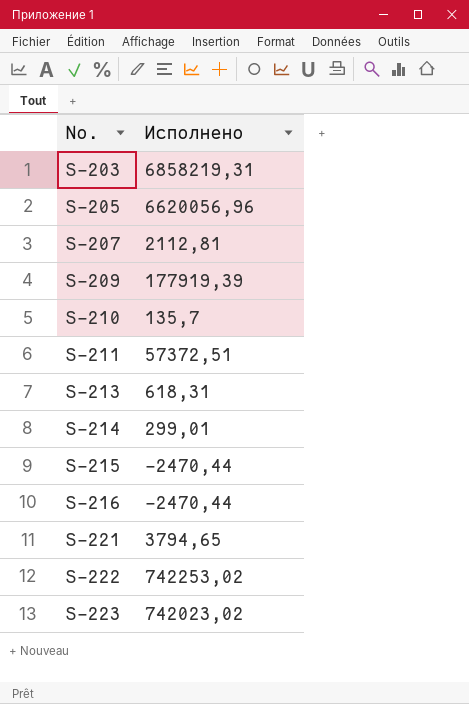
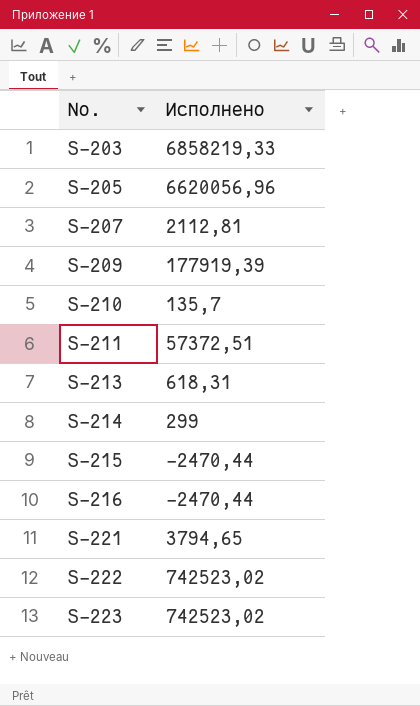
S-203 | Исполнено: 6858219,31 -> 6858219,33
S-214 | Исполнено: 299,01 -> 299
S-222 | Исполнено: 742253,02 -> 742523,02
S-223 | Исполнено: 742023,02 -> 742523,02

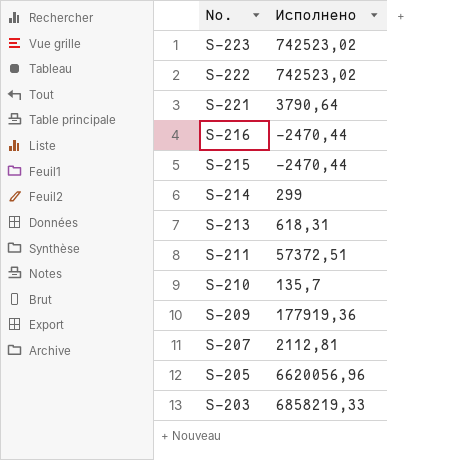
row order: No. ascending -> No. descending
S-221 | Исполнено: 3794,65 -> 3790,64
S-209 | Исполнено: 177919,39 -> 177919,36

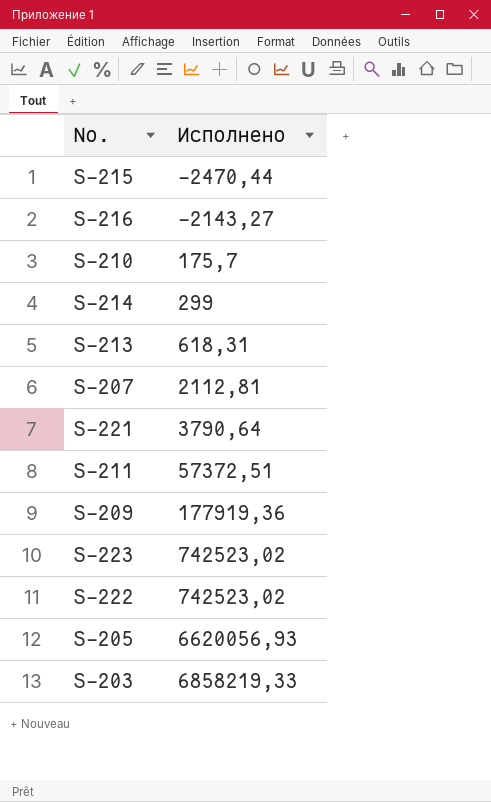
row order: No. descending -> Исполнено ascending
S-216 | Исполнено: -2470,44 -> -2143,27
S-210 | Исполнено: 135,7 -> 175,7
S-205 | Исполнено: 6620056,96 -> 6620056,93

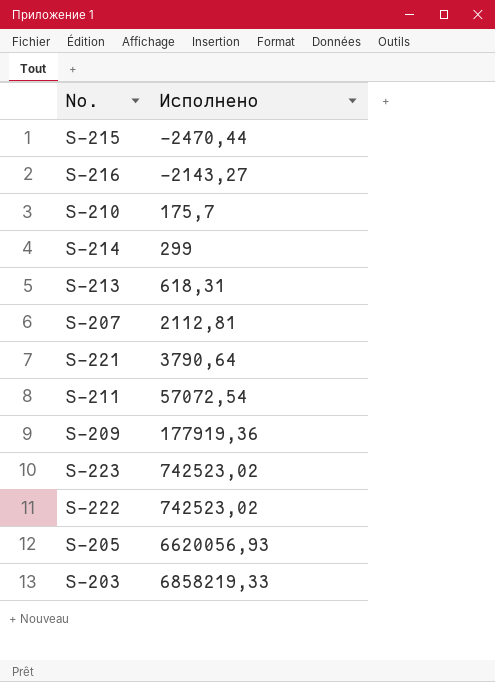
S-211 | Исполнено: 57372,51 -> 57072,54

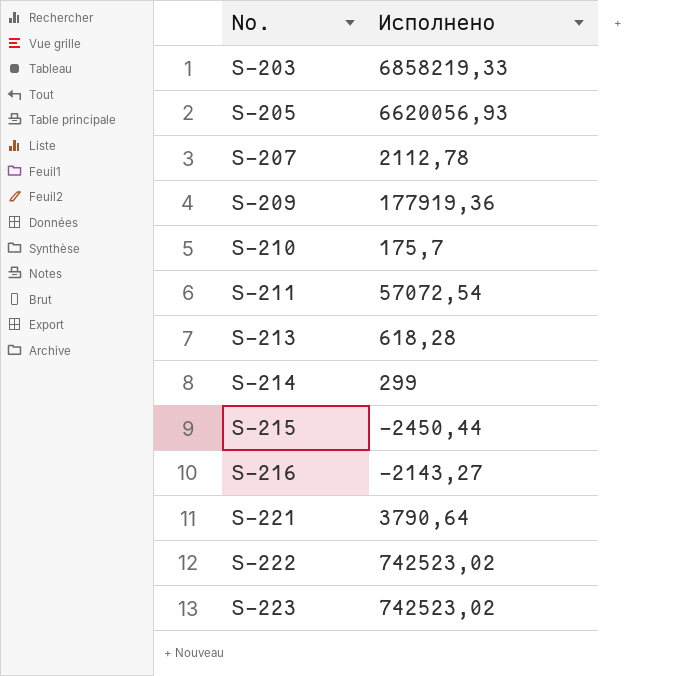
row order: Исполнено ascending -> No. ascending
S-207 | Исполнено: 2112,81 -> 2112,78
S-213 | Исполнено: 618,31 -> 618,28
S-215 | Исполнено: -2470,44 -> -2450,44

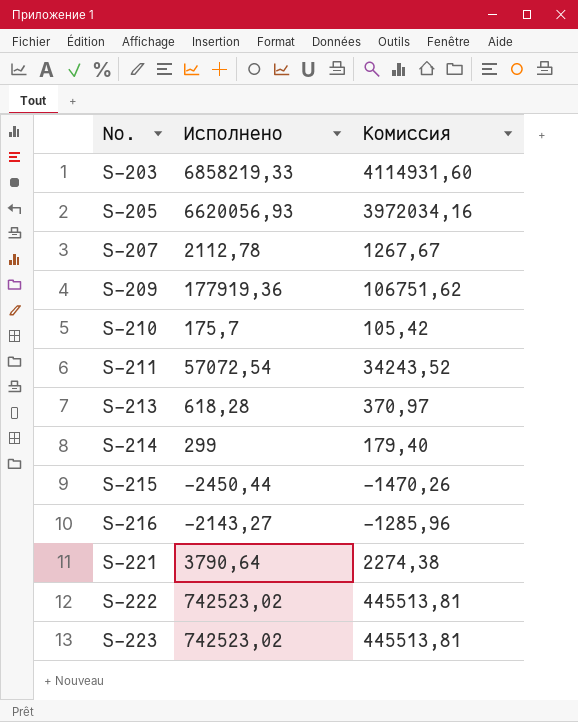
column Комиссия | formula: none -> [Исполнено] * 0,6

